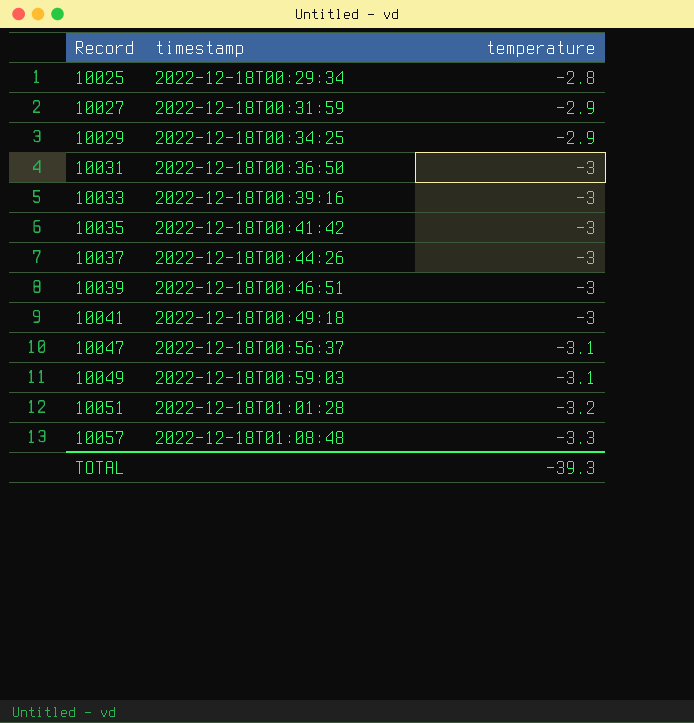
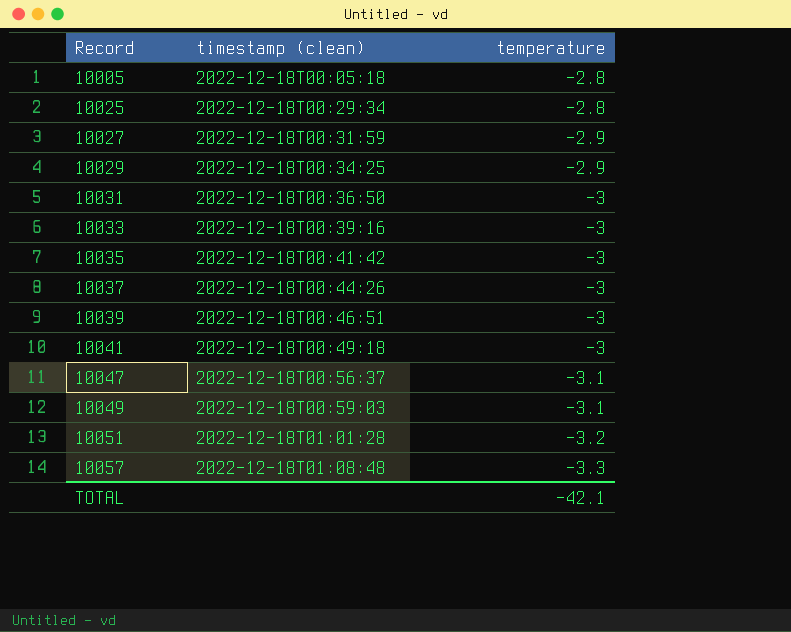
column name: timestamp -> timestamp (clean)
row 10005: none -> 2022-12-18T00:05:18 | -2.8
TOTAL | temperature: -39.3 -> -42.1

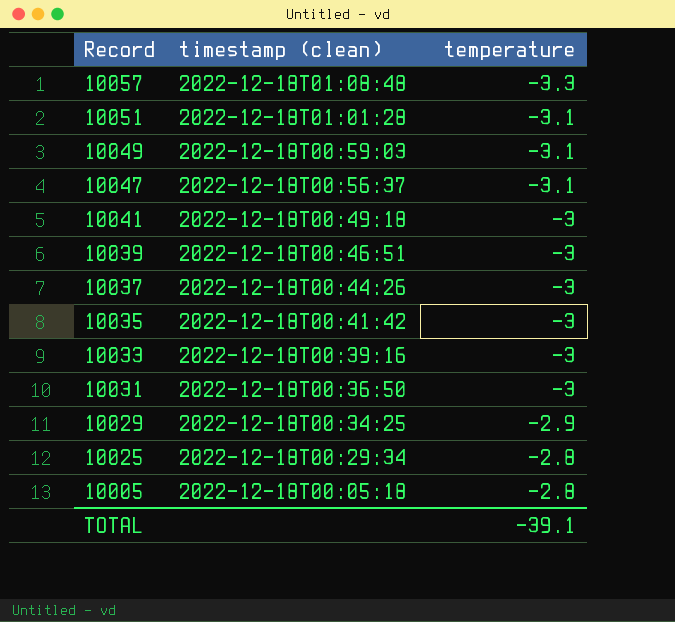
row order: Record ascending -> Record descending
row 10027: 2022-12-18T00:31:59 | -2.9 -> none
10051 | temperature: -3.2 -> -3.1
TOTAL | temperature: -42.1 -> -39.1

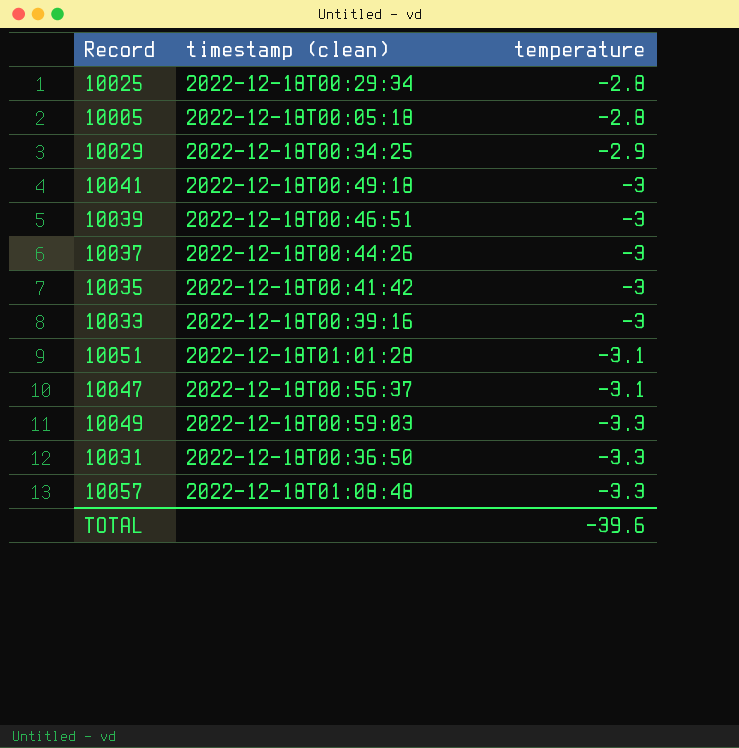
row order: Record descending -> temperature descending
10049 | temperature: -3.1 -> -3.3
10031 | temperature: -3 -> -3.3
TOTAL | temperature: -39.1 -> -39.6

